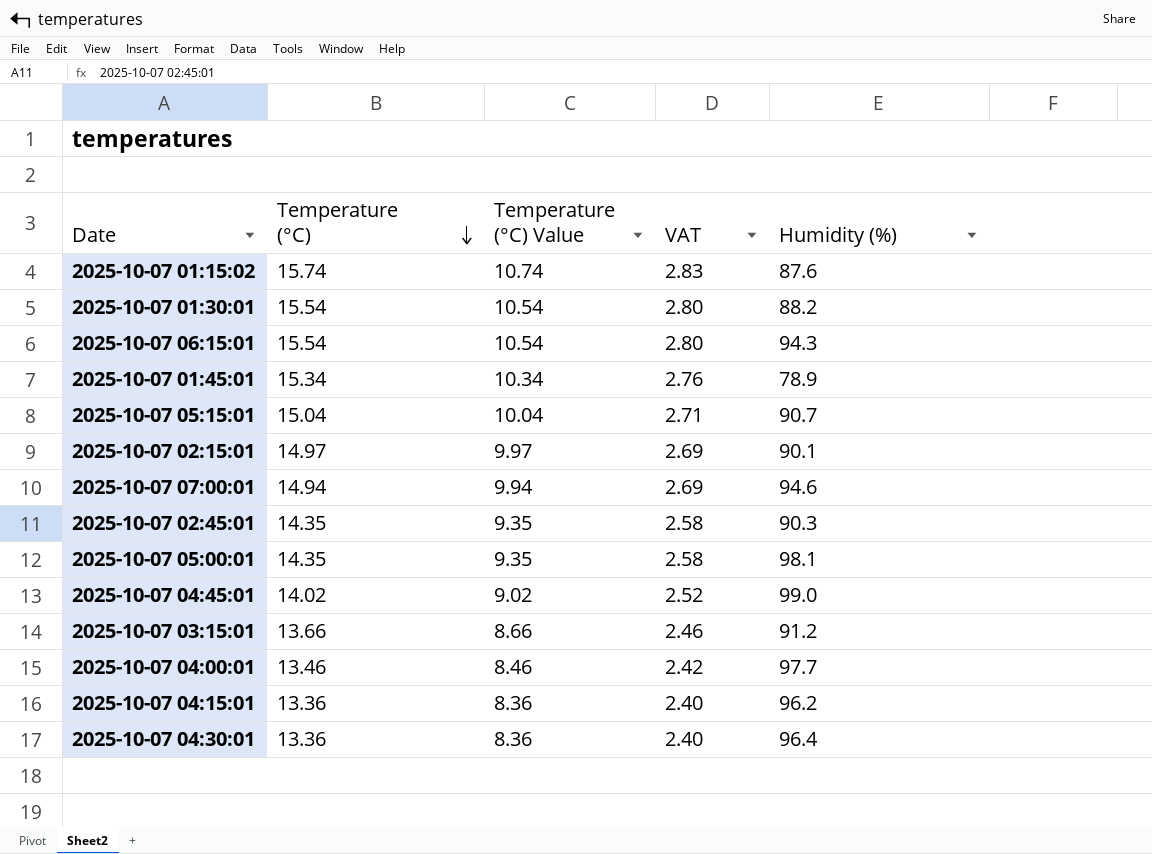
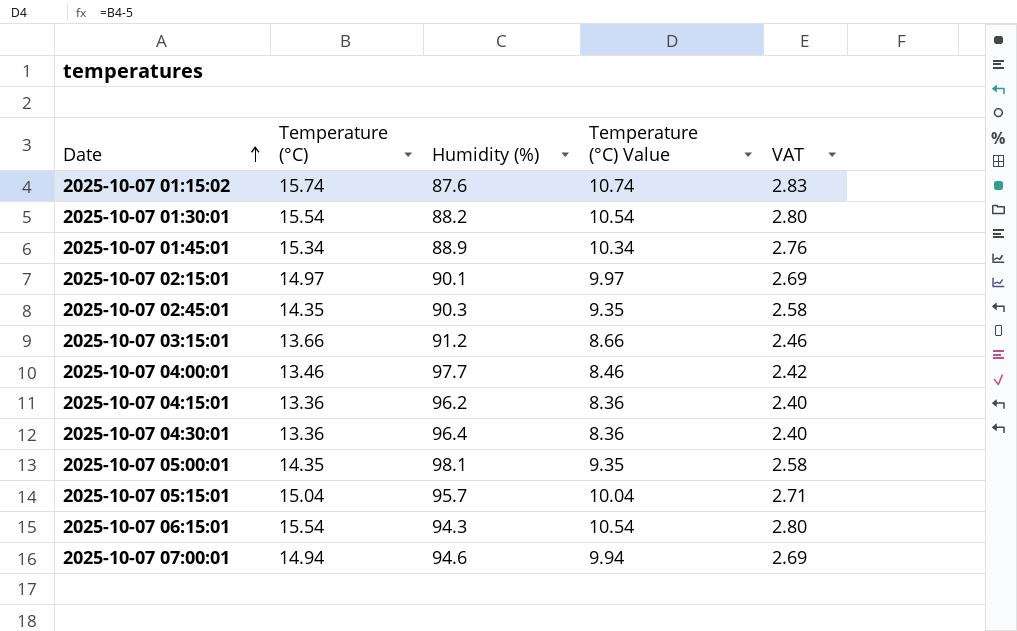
row order: Temperature (°C) descending -> Date ascending
column Humidity (%) | position: 5 -> 3
row 2025-10-07 04:45:01: 14.02 | 9.02 | 2.52 | 99.0 -> none
2025-10-07 01:45:01 | Humidity (%): 78.9 -> 88.9
2025-10-07 05:15:01 | Humidity (%): 90.7 -> 95.7

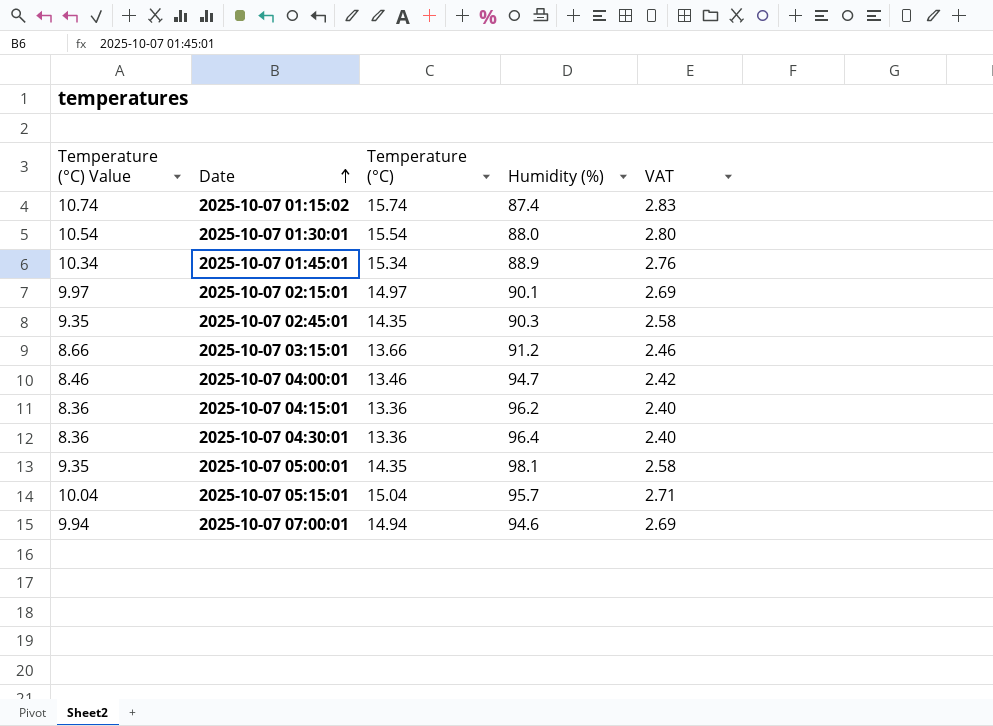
column Temperature (°C) Value | position: 4 -> 1
row 2025-10-07 06:15:01: 15.54 | 94.3 | 10.54 | 2.80 -> none
2025-10-07 01:15:02 | Humidity (%): 87.6 -> 87.4
2025-10-07 01:30:01 | Humidity (%): 88.2 -> 88.0
2025-10-07 04:00:01 | Humidity (%): 97.7 -> 94.7

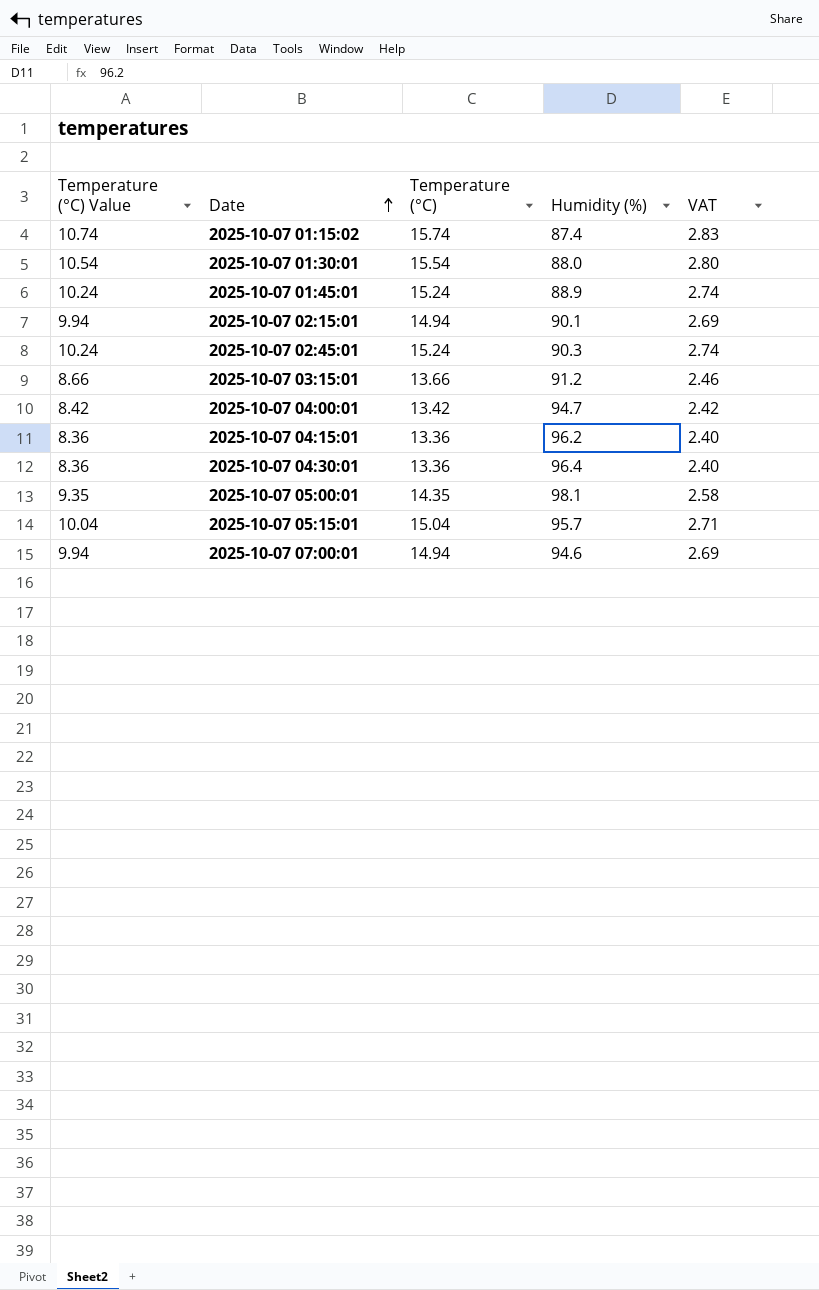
2025-10-07 01:45:01 | Temperature (°C) Value: 10.34 -> 10.24
2025-10-07 01:45:01 | Temperature (°C): 15.34 -> 15.24
2025-10-07 01:45:01 | VAT: 2.76 -> 2.74
2025-10-07 02:15:01 | Temperature (°C) Value: 9.97 -> 9.94
2025-10-07 02:15:01 | Temperature (°C): 14.97 -> 14.94
2025-10-07 02:45:01 | Temperature (°C) Value: 9.35 -> 10.24
2025-10-07 02:45:01 | Temperature (°C): 14.35 -> 15.24
2025-10-07 02:45:01 | VAT: 2.58 -> 2.74
2025-10-07 04:00:01 | Temperature (°C) Value: 8.46 -> 8.42
2025-10-07 04:00:01 | Temperature (°C): 13.46 -> 13.42

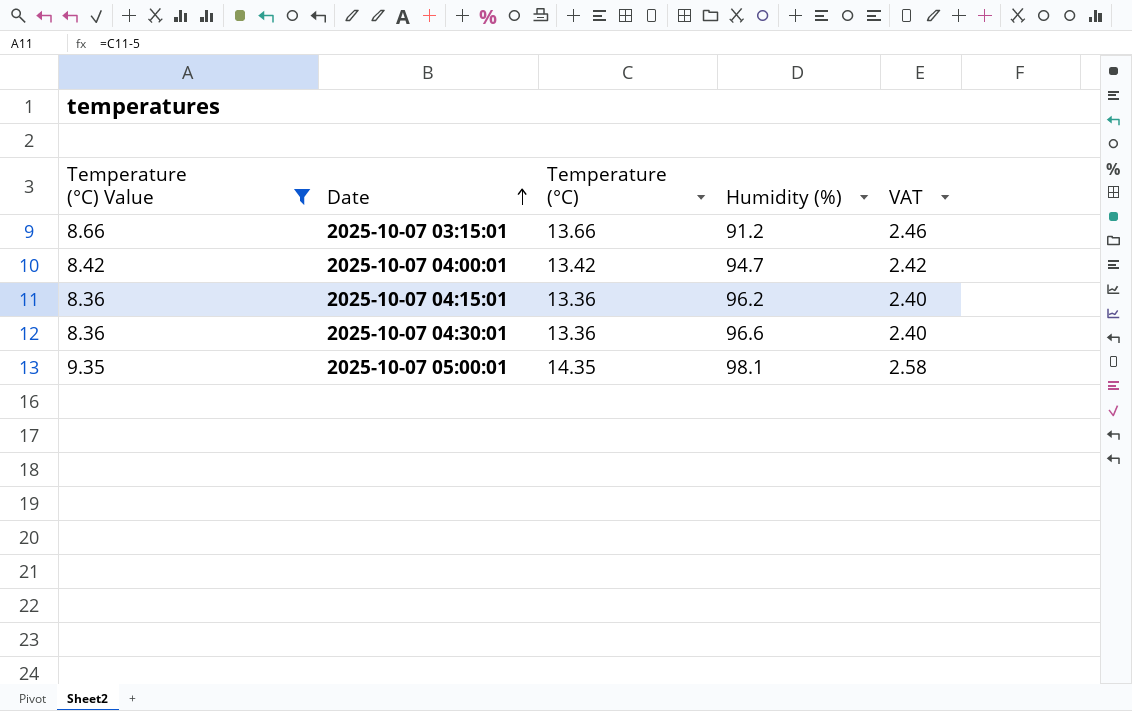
filter: none -> Temperature (°C) Value <= 9.35
2025-10-07 04:30:01 | Humidity (%): 96.4 -> 96.6

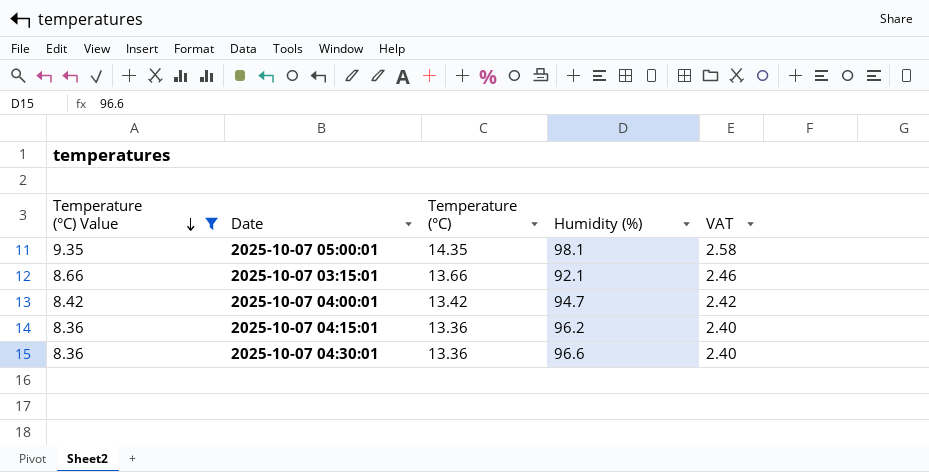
row order: Date ascending -> Temperature (°C) Value descending
2025-10-07 03:15:01 | Humidity (%): 91.2 -> 92.1

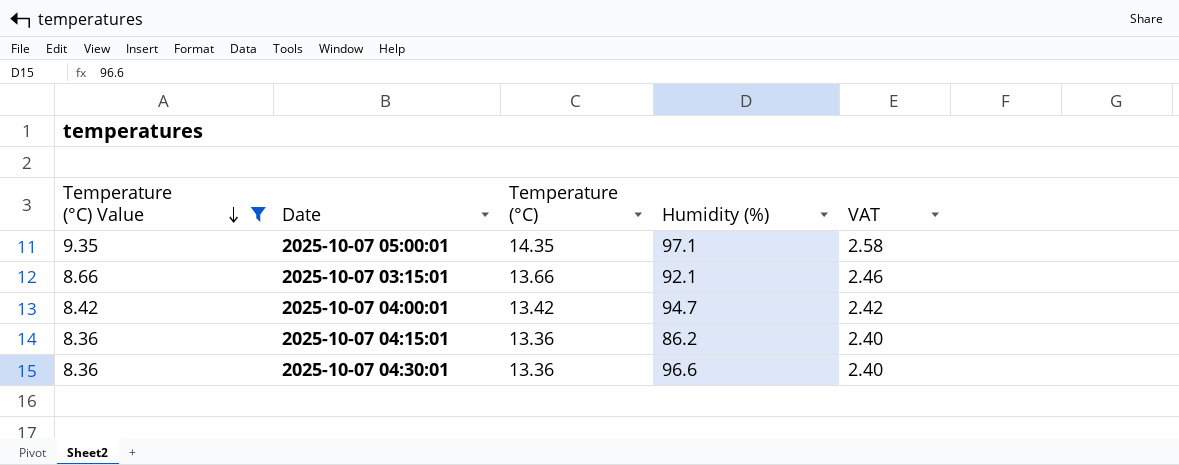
2025-10-07 05:00:01 | Humidity (%): 98.1 -> 97.1
2025-10-07 04:15:01 | Humidity (%): 96.2 -> 86.2

